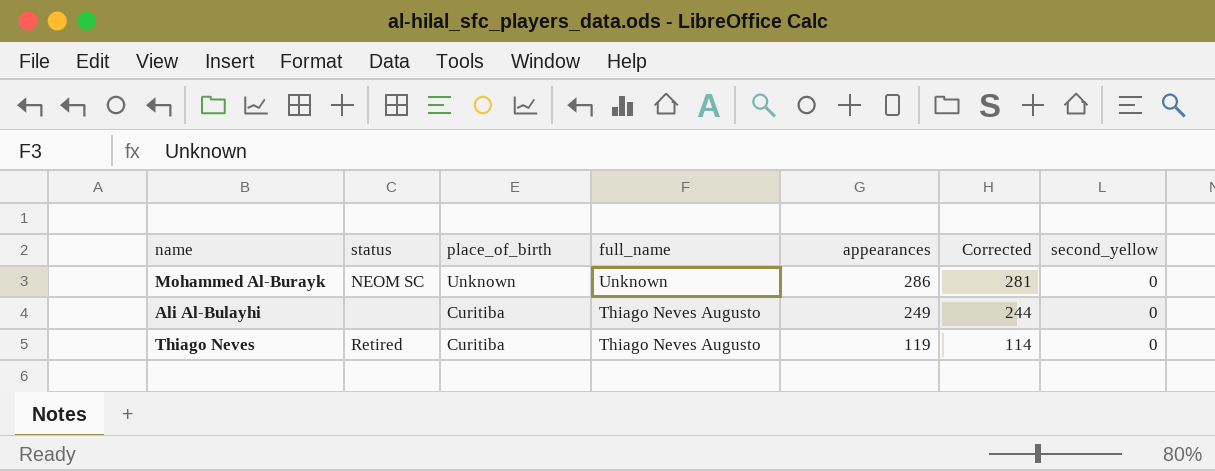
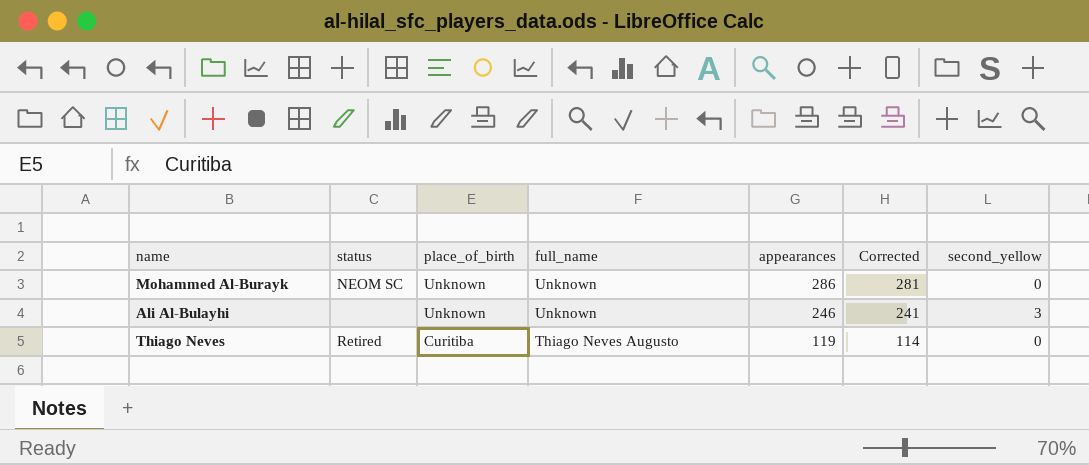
Ali Al-Bulayhi | place_of_birth: Curitiba -> Unknown
Ali Al-Bulayhi | full_name: Thiago Neves Augusto -> Unknown
Ali Al-Bulayhi | appearances: 249 -> 246
Ali Al-Bulayhi | Corrected: 244 -> 241
Ali Al-Bulayhi | second_yellow: 0 -> 3

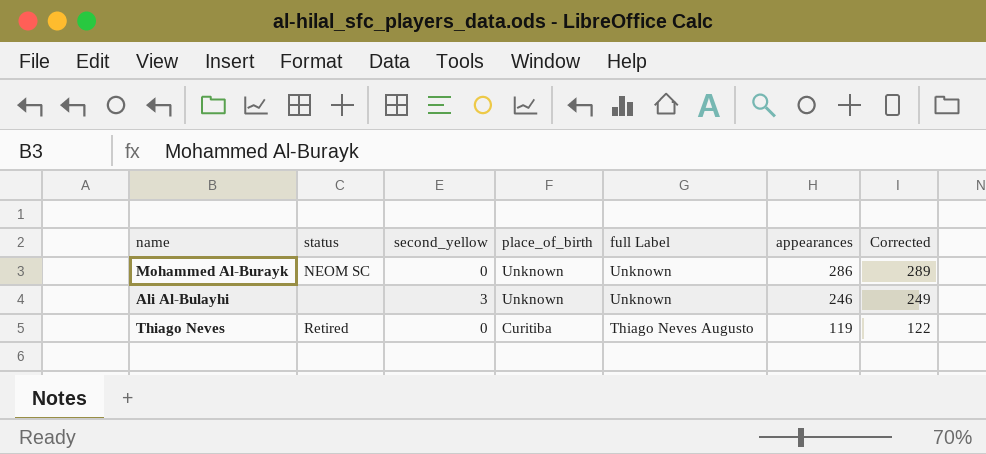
column second_yellow | position: 7 -> 3
column name: full_name -> full Label
column Corrected | formula: [appearances] - 5 -> [appearances] + 3

